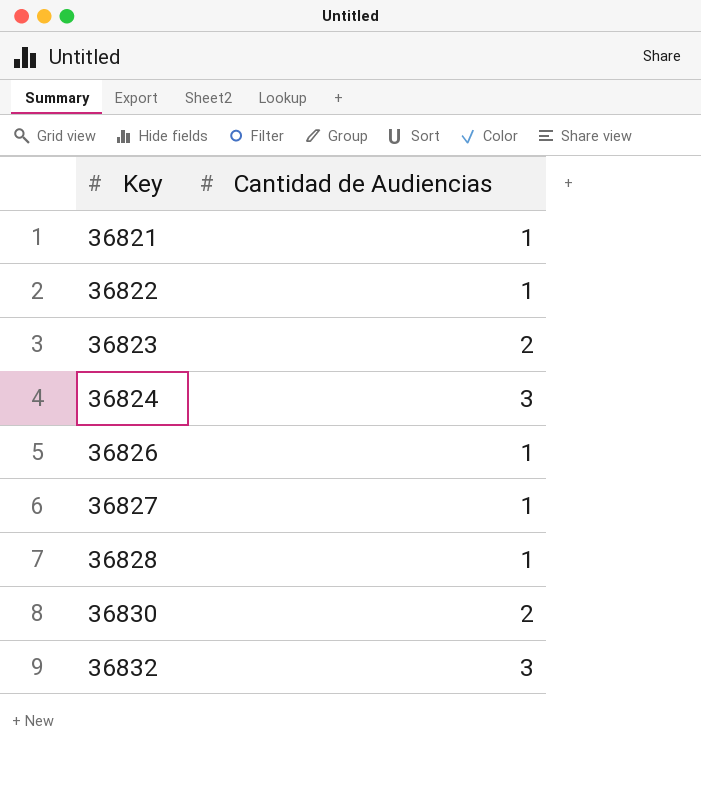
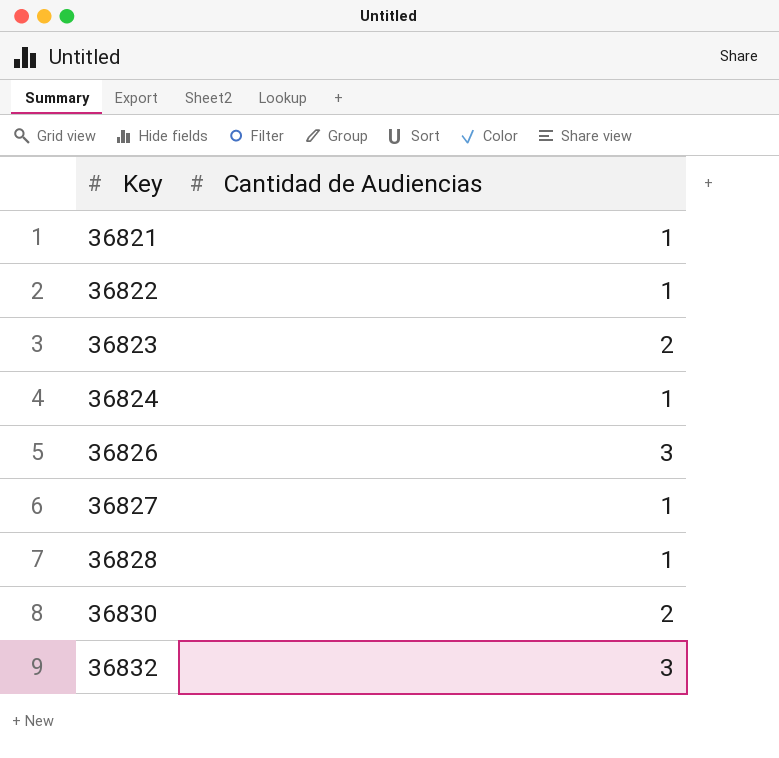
36824 | Cantidad de Audiencias: 3 -> 1
36826 | Cantidad de Audiencias: 1 -> 3

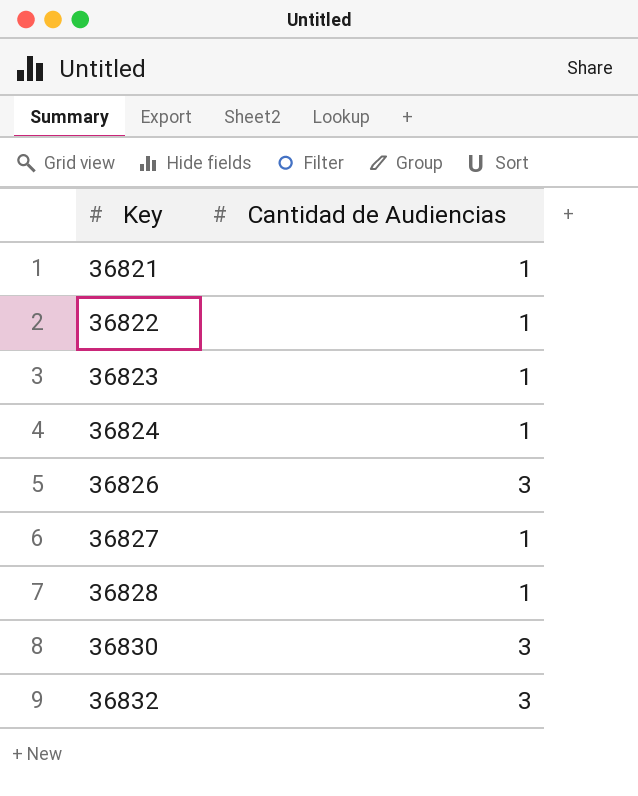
36823 | Cantidad de Audiencias: 2 -> 1
36830 | Cantidad de Audiencias: 2 -> 3

